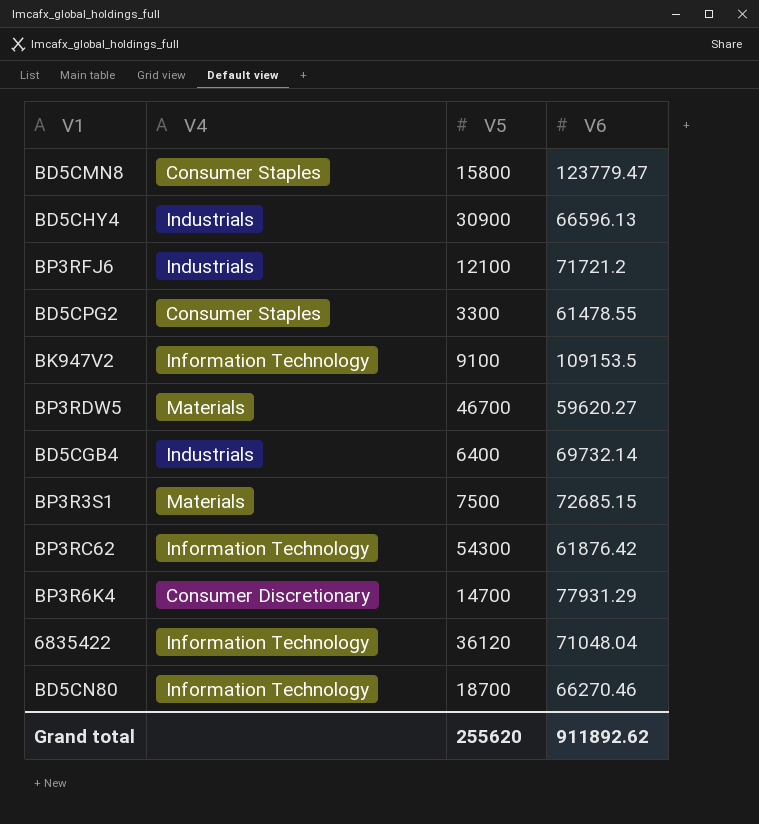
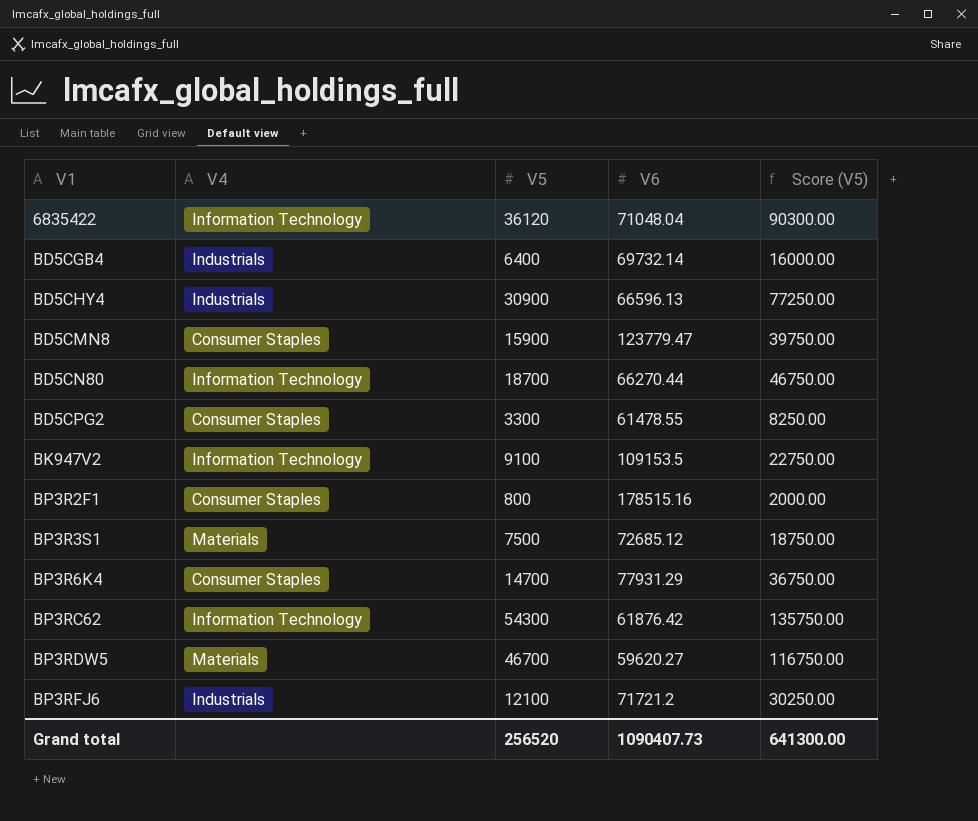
row order: none -> V1 ascending
column Score (V5) | formula: none -> [V5] * 2.5
BD5CMN8 | V5: 15800 -> 15900
BD5CN80 | V6: 66270.46 -> 66270.44
row BP3R2F1: none -> Consumer Staples | 800 | 178515.16 | 2000.00
BP3R3S1 | V6: 72685.15 -> 72685.12
BP3R6K4 | V4: Consumer Discretionary -> Consumer Staples
Grand total | V5: 255620 -> 256520
Grand total | V6: 911892.62 -> 1090407.73

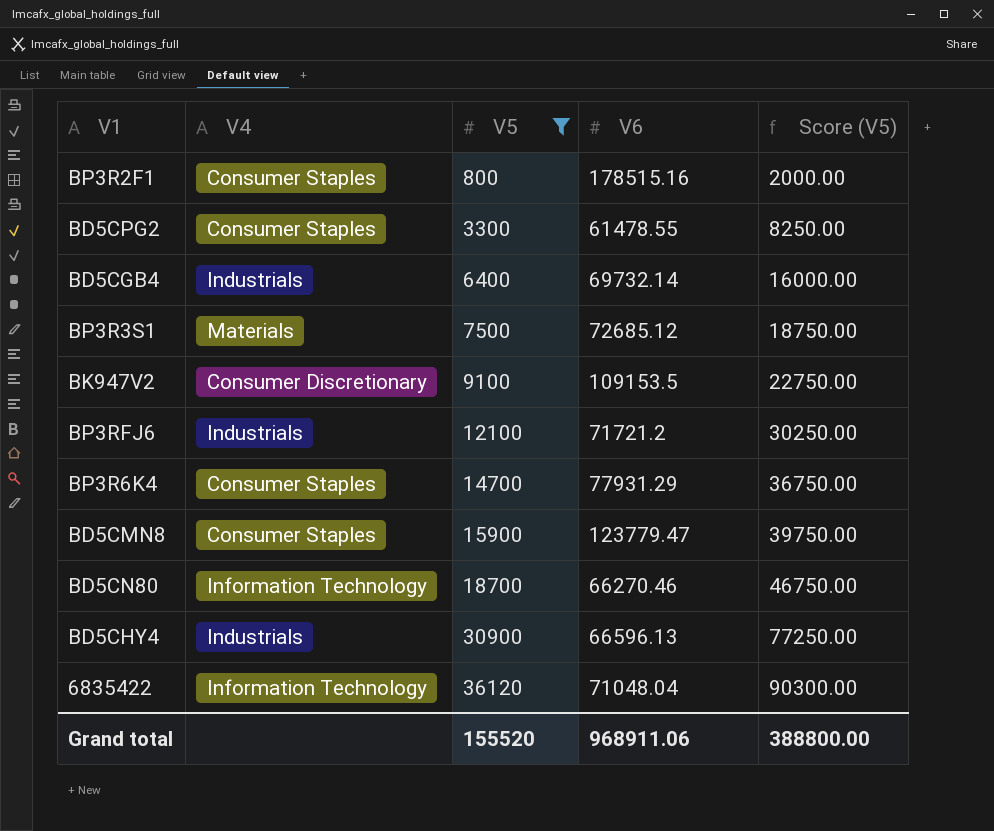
filter: none -> V5 <= 36120
row order: V1 ascending -> V5 ascending
BK947V2 | V4: Information Technology -> Consumer Discretionary
BD5CN80 | V6: 66270.44 -> 66270.46
Grand total | V5: 256520 -> 155520
Grand total | V6: 1090407.73 -> 968911.06
Grand total | Score (V5): 641300.00 -> 388800.00

